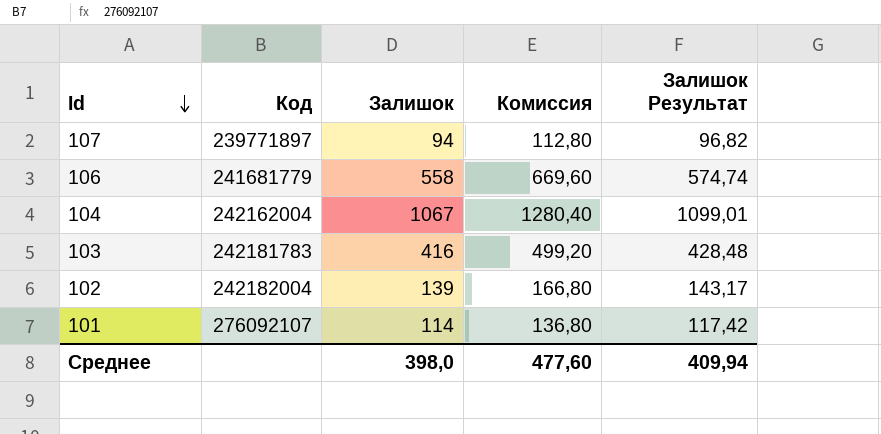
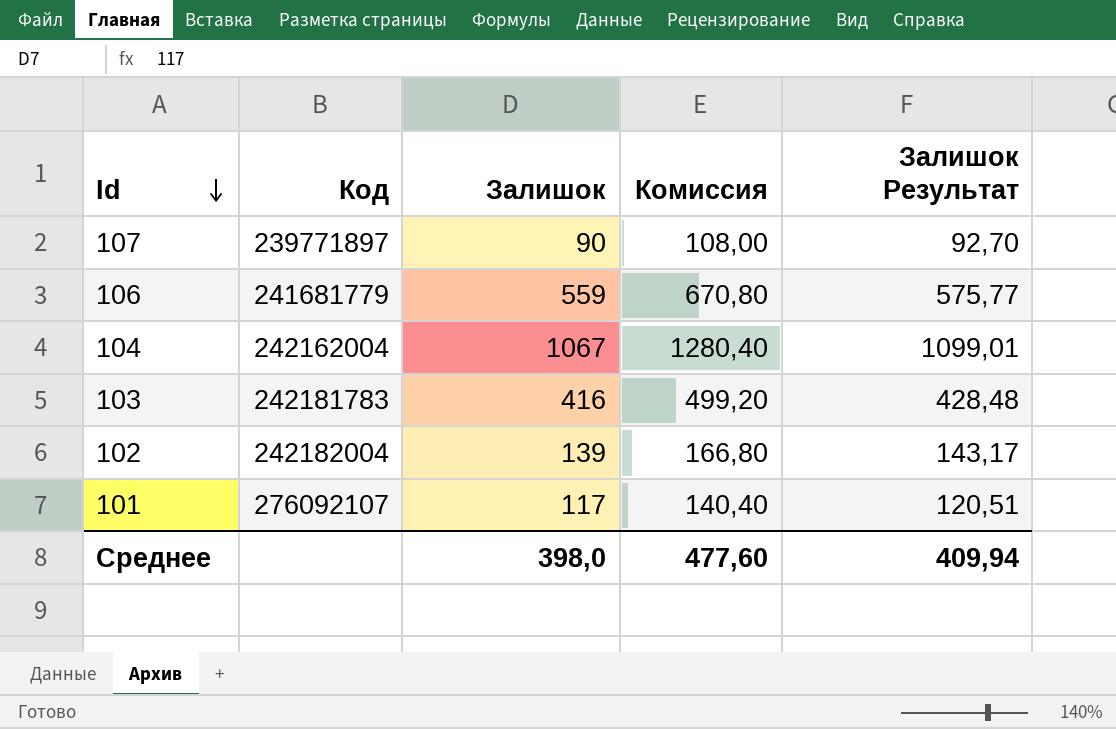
107 | Залишок: 94 -> 90
107 | Комиссия: 112,80 -> 108,00
107 | Залишок Результат: 96,82 -> 92,70
106 | Залишок: 558 -> 559
106 | Комиссия: 669,60 -> 670,80
106 | Залишок Результат: 574,74 -> 575,77
101 | Залишок: 114 -> 117
101 | Комиссия: 136,80 -> 140,40
101 | Залишок Результат: 117,42 -> 120,51

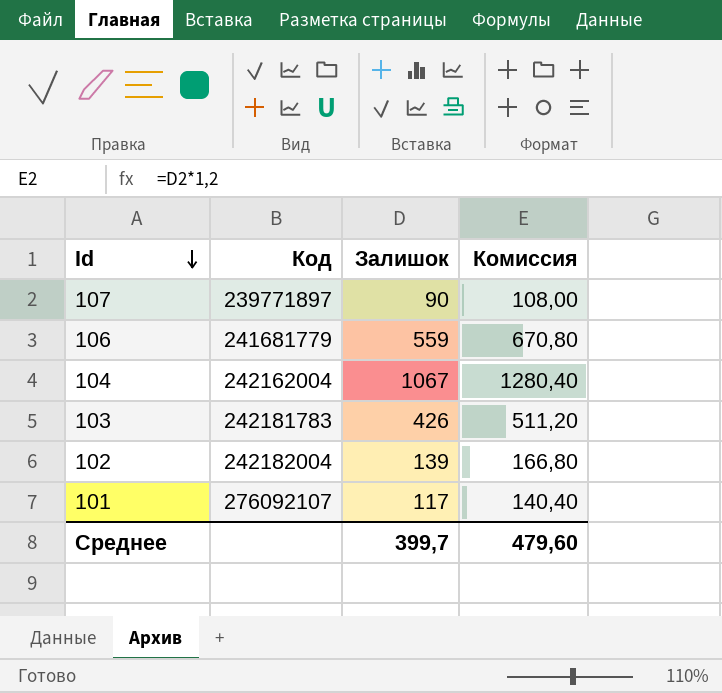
column Залишок Результат | formula: [Залишок] * 1,03 -> none
103 | Залишок: 416 -> 426
103 | Комиссия: 499,20 -> 511,20
Среднее | Залишок: 398,0 -> 399,7
Среднее | Комиссия: 477,60 -> 479,60

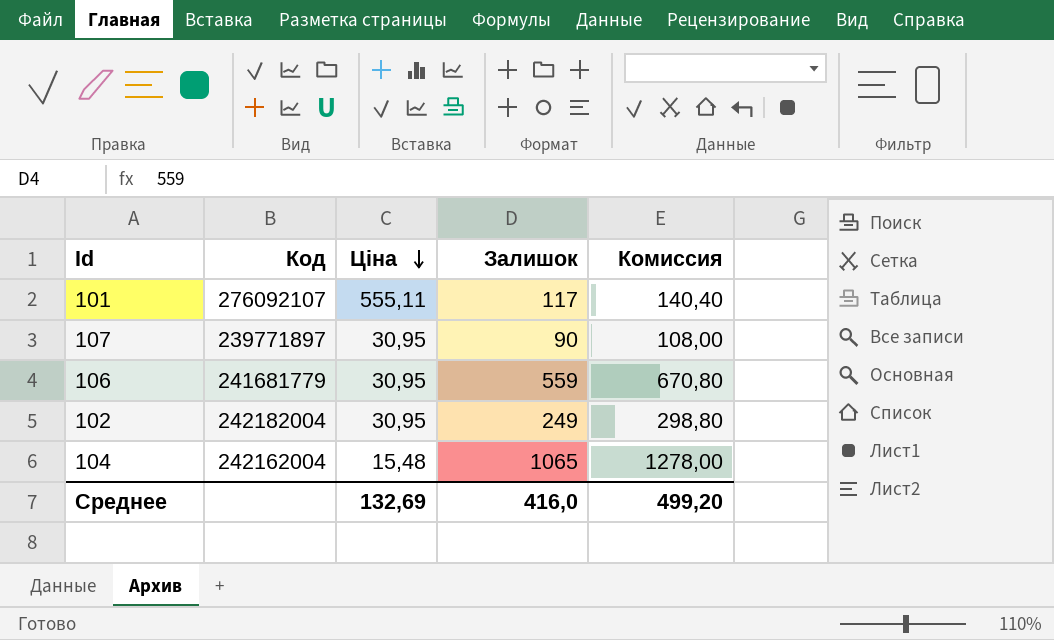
row order: Id descending -> Ціна descending
column Ціна | position: none -> 3
row 103: 242181783 | 426 | 511,20 -> none
102 | Залишок: 139 -> 249
102 | Комиссия: 166,80 -> 298,80
104 | Залишок: 1067 -> 1065
104 | Комиссия: 1280,40 -> 1278,00
Среднее | Залишок: 399,7 -> 416,0
Среднее | Комиссия: 479,60 -> 499,20

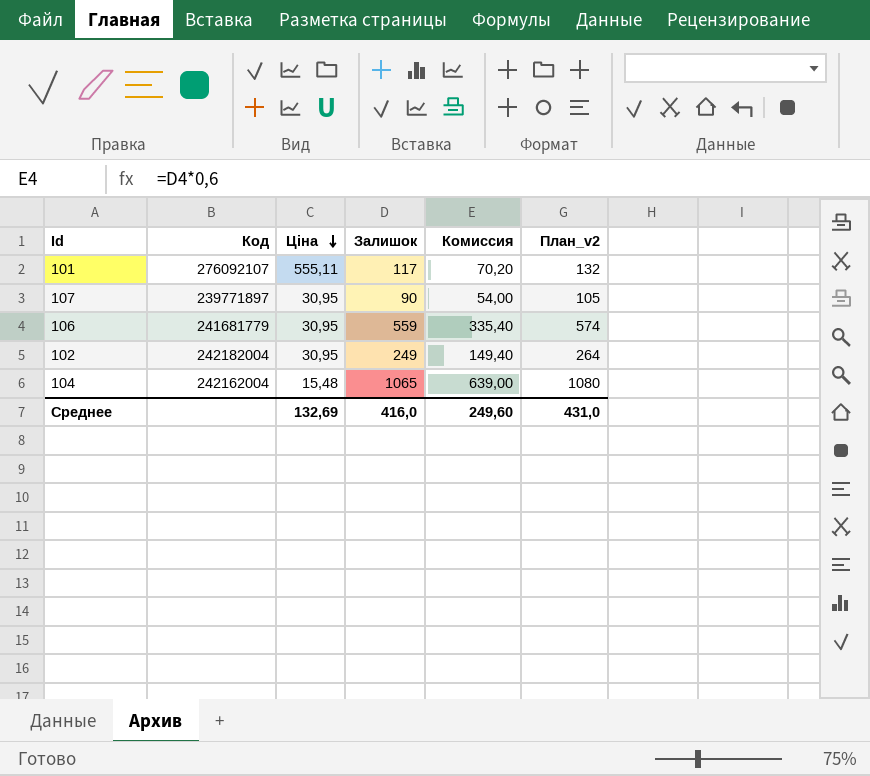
column Комиссия | formula: [Залишок] * 1,2 -> [Залишок] * 0,6
column План_v2 | formula: none -> [Залишок] + 15
Среднее | Комиссия: 499,20 -> 249,60

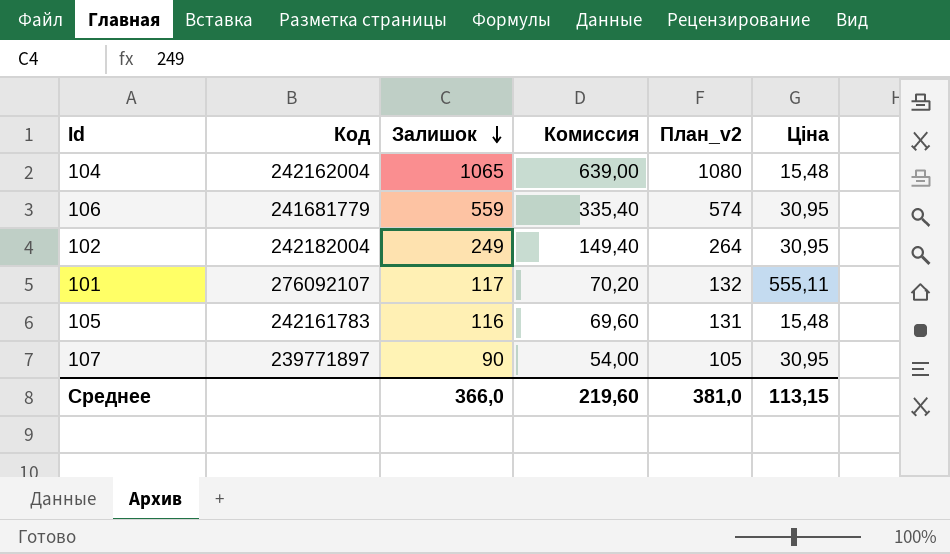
row order: Ціна descending -> Залишок descending
column Ціна | position: 3 -> 6
row 105: none -> 242161783 | 116 | 69,60 | 131 | 15,48
Среднее | Залишок: 416,0 -> 366,0
Среднее | Комиссия: 249,60 -> 219,60
Среднее | План_v2: 431,0 -> 381,0
Среднее | Ціна: 132,69 -> 113,15

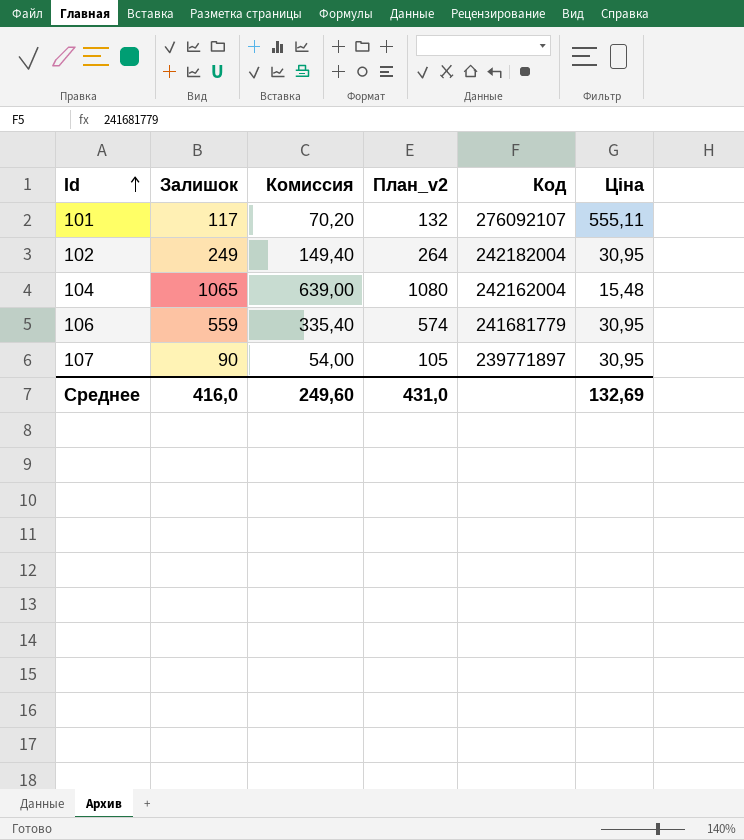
row order: Залишок descending -> Id ascending
column Код | position: 2 -> 5
row 105: 242161783 | 116 | 69,60 | 131 | 15,48 -> none
Среднее | Залишок: 366,0 -> 416,0
Среднее | Комиссия: 219,60 -> 249,60
Среднее | План_v2: 381,0 -> 431,0
Среднее | Ціна: 113,15 -> 132,69

